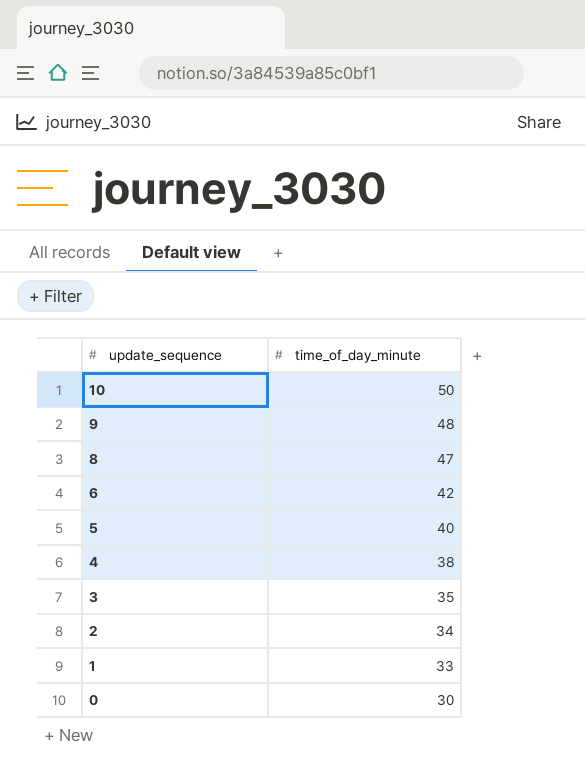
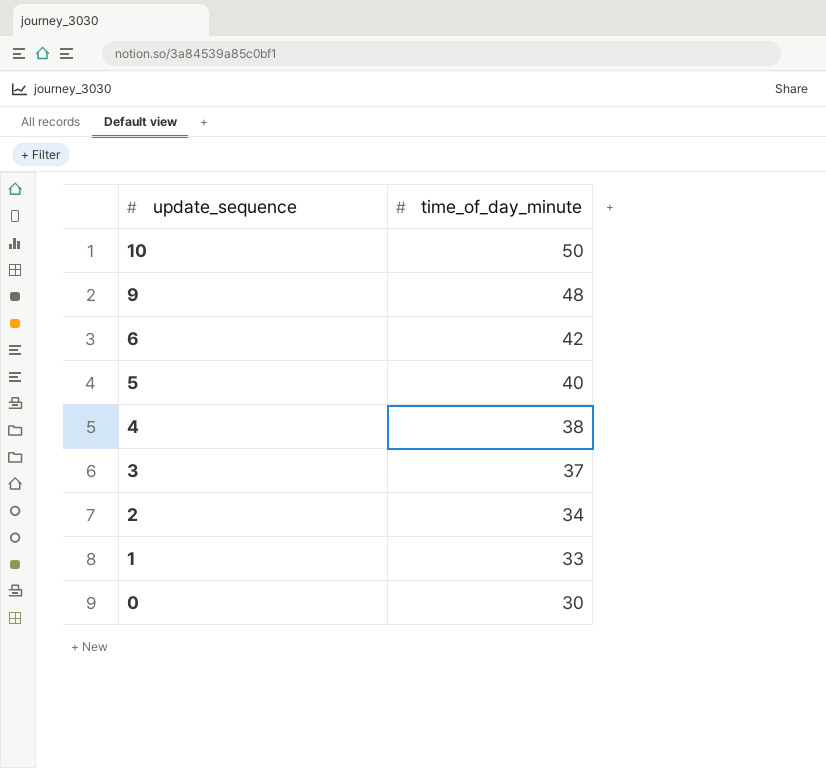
row 8: 47 -> none
3 | time_of_day_minute: 35 -> 37

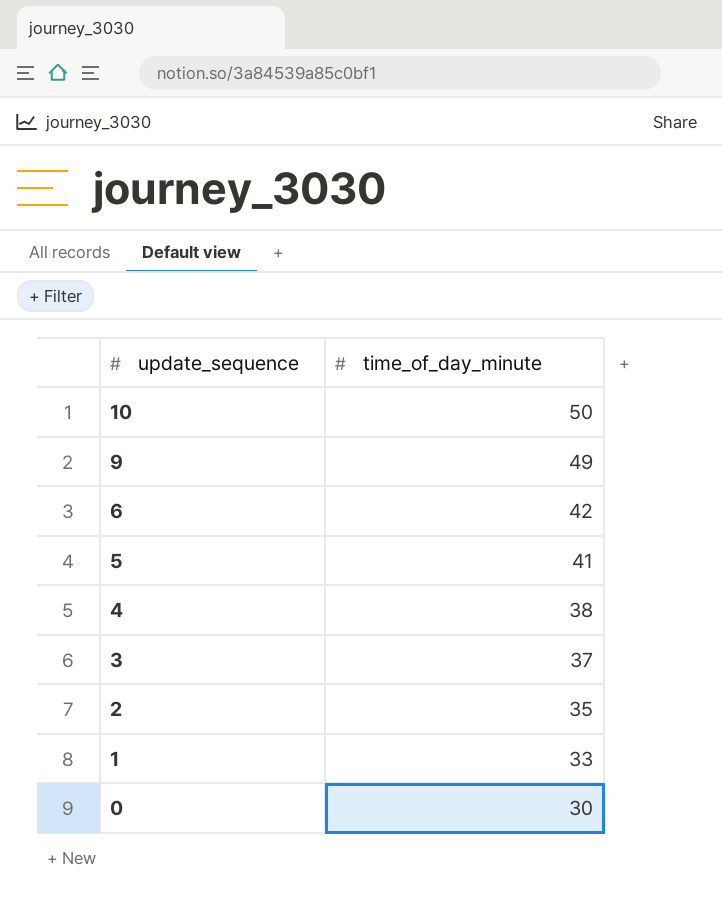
9 | time_of_day_minute: 48 -> 49
5 | time_of_day_minute: 40 -> 41
2 | time_of_day_minute: 34 -> 35

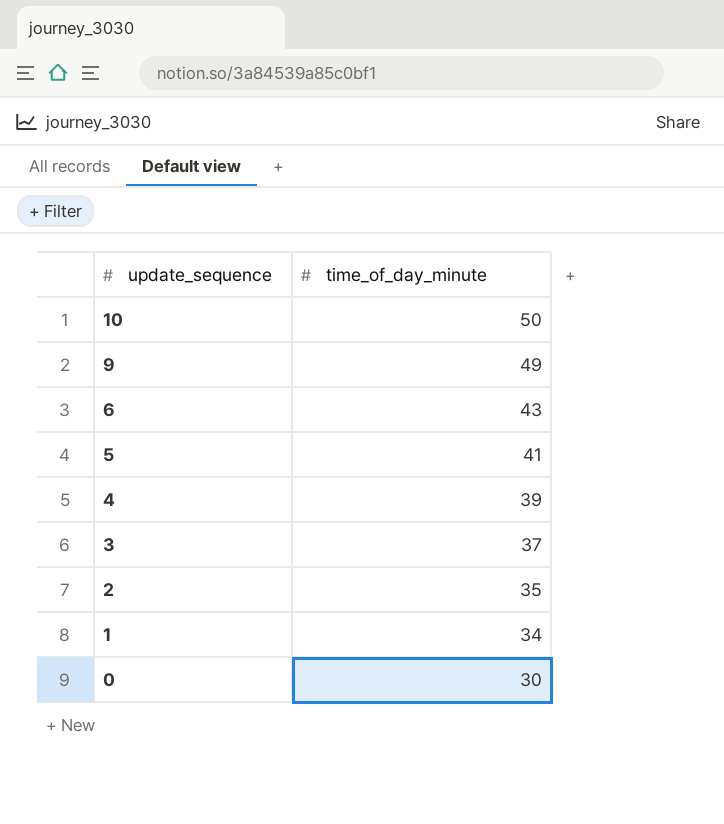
6 | time_of_day_minute: 42 -> 43
4 | time_of_day_minute: 38 -> 39
1 | time_of_day_minute: 33 -> 34

